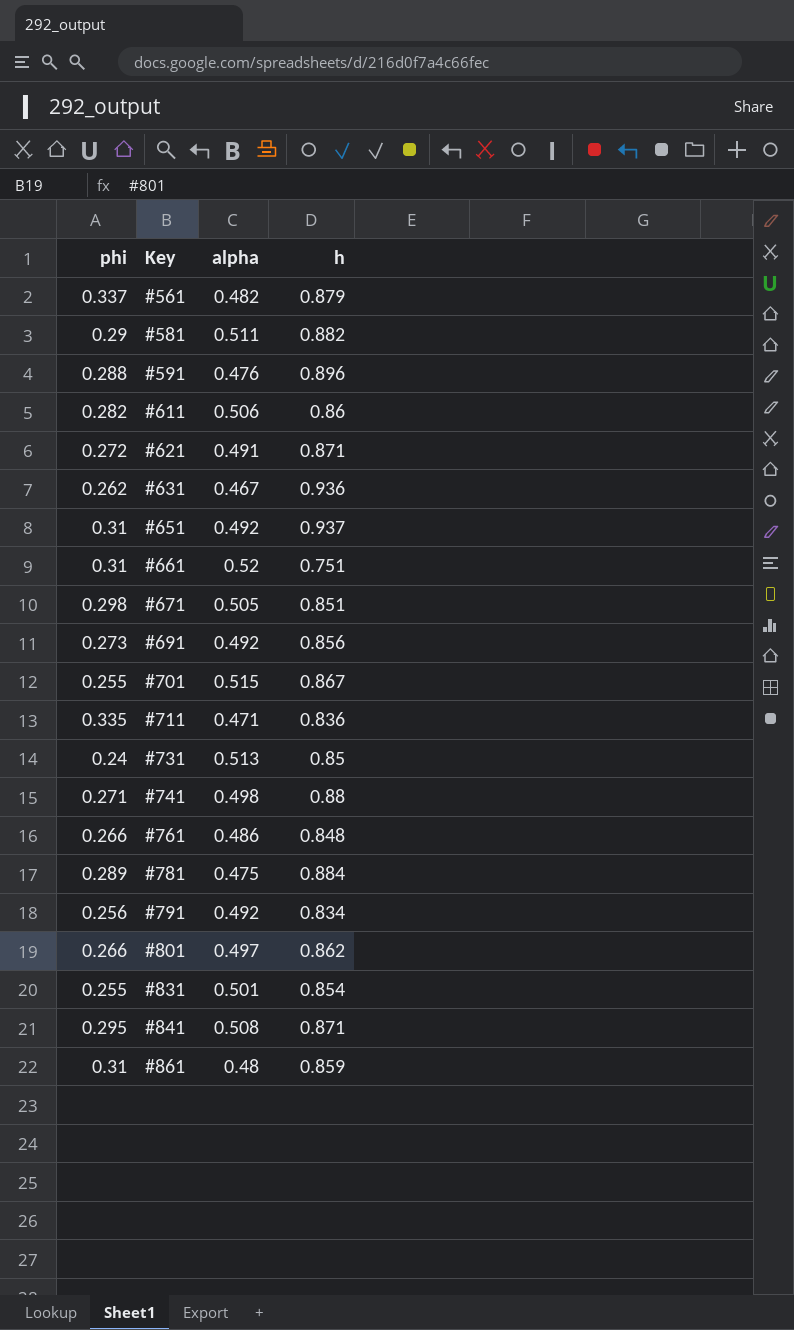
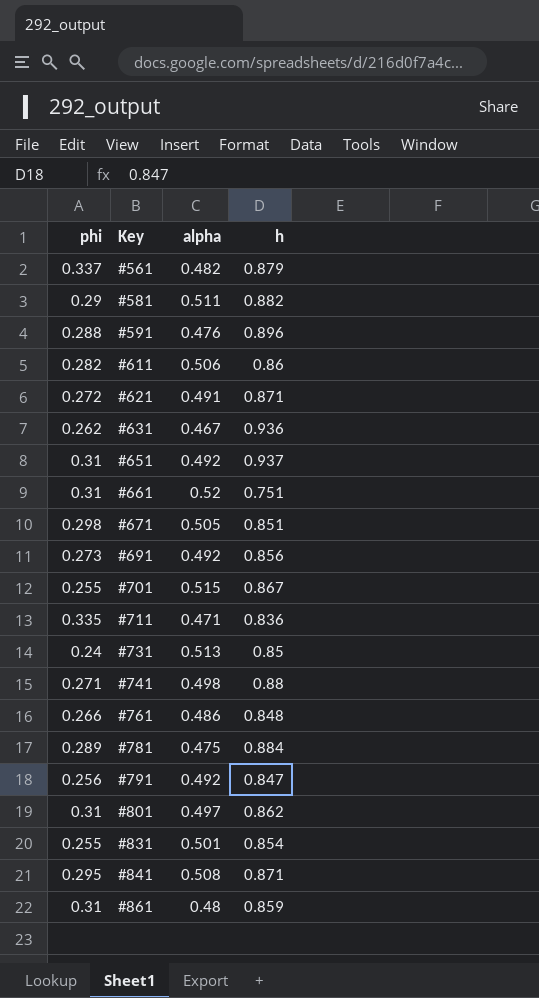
#791 | h: 0.834 -> 0.847
#801 | phi: 0.266 -> 0.31

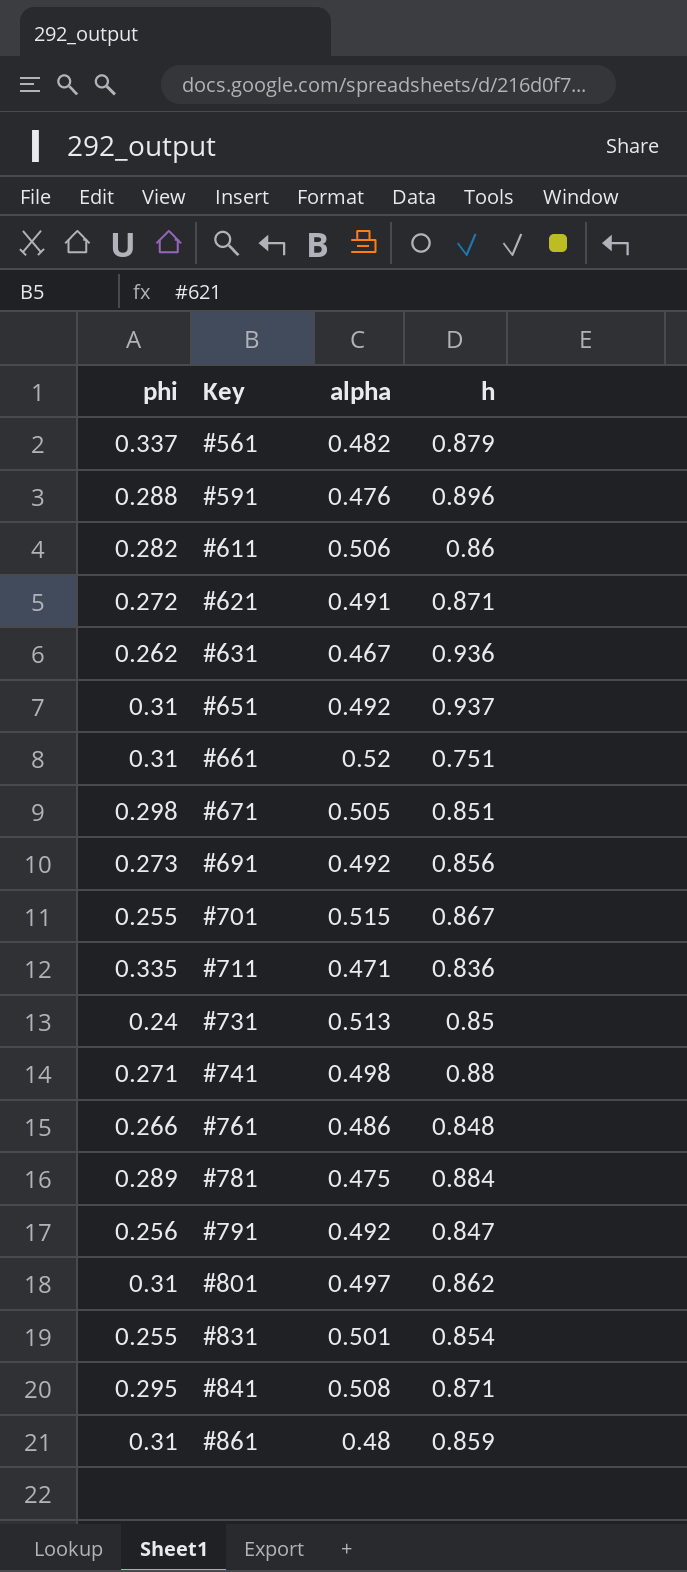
row #581: 0.29 | 0.511 | 0.882 -> none

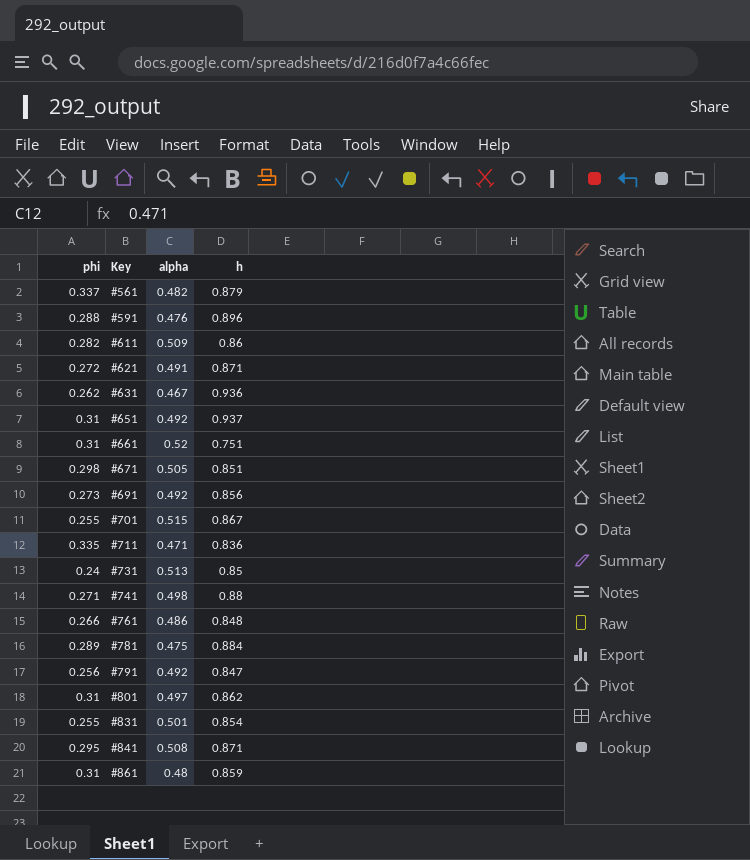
#611 | alpha: 0.506 -> 0.509

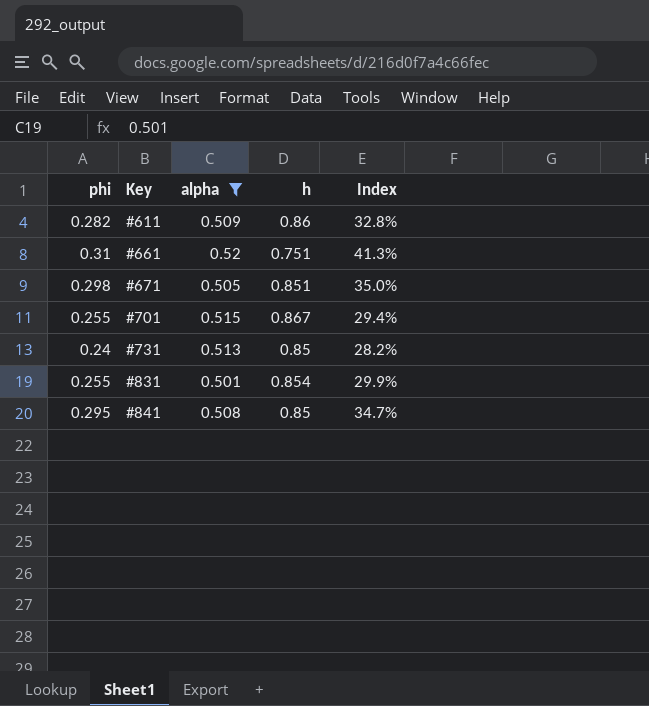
filter: none -> alpha >= 0.501
column Index | formula: none -> [phi] / [h]
#841 | h: 0.871 -> 0.85

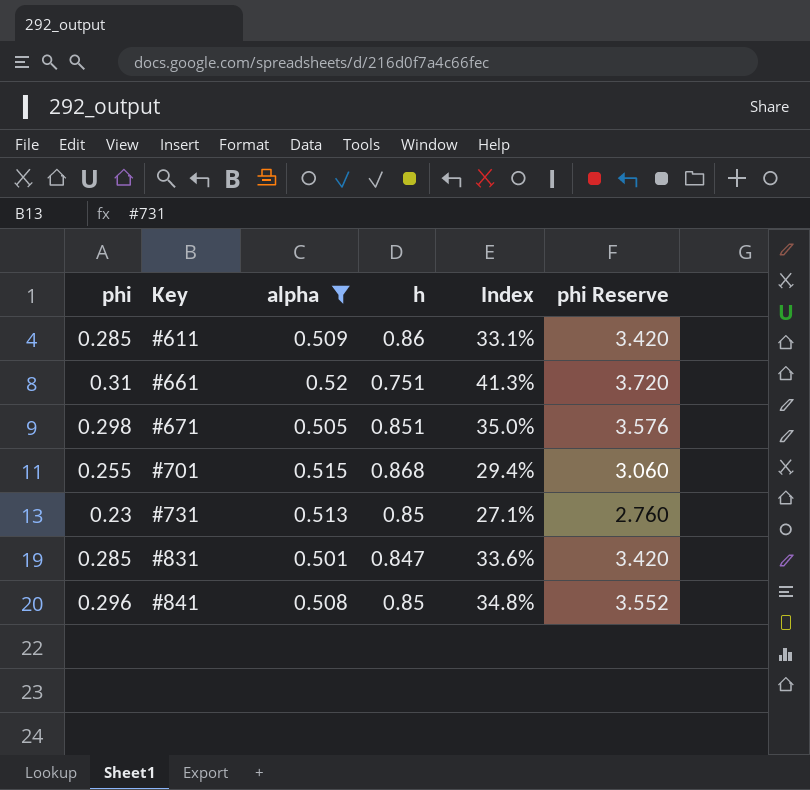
column phi Reserve | formula: none -> [phi] * 12
#611 | phi: 0.282 -> 0.285
#611 | Index: 32.8% -> 33.1%
#701 | h: 0.867 -> 0.868
#731 | phi: 0.24 -> 0.23
#731 | Index: 28.2% -> 27.1%
#831 | phi: 0.255 -> 0.285
#831 | h: 0.854 -> 0.847
#831 | Index: 29.9% -> 33.6%
#841 | phi: 0.295 -> 0.296
#841 | Index: 34.7% -> 34.8%

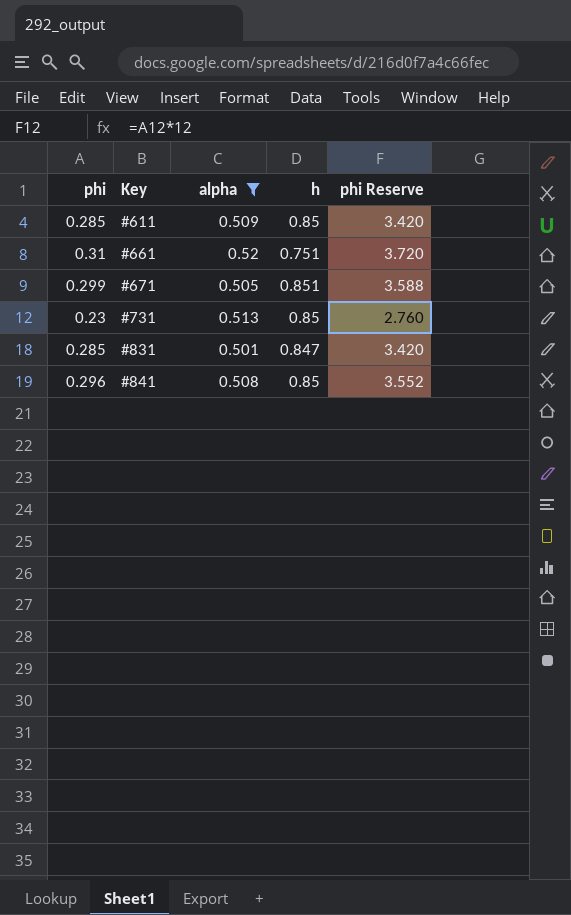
column Index | formula: [phi] / [h] -> none
row #701: 0.255 | 0.515 | 0.868 | 29.4% | 3.060 -> none
#611 | h: 0.86 -> 0.85
#671 | phi: 0.298 -> 0.299
#671 | phi Reserve: 3.576 -> 3.588

